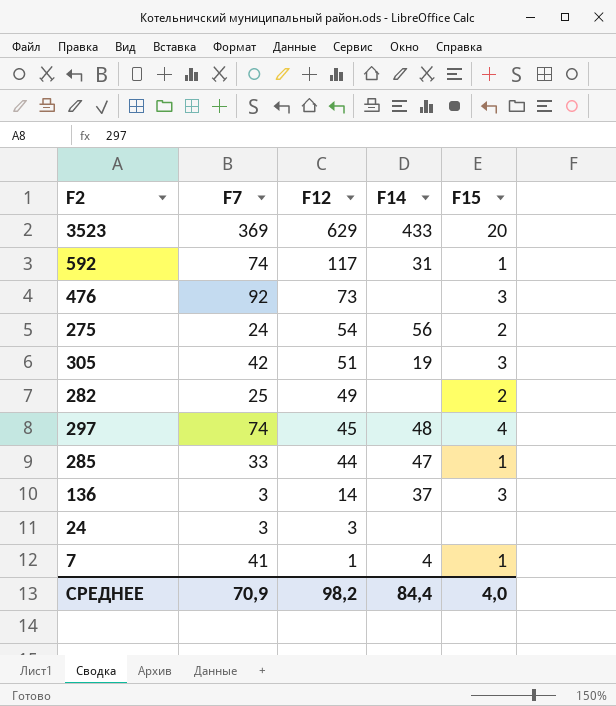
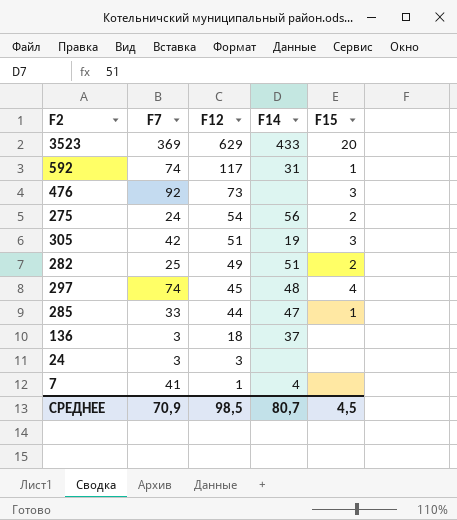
282 | F14: none -> 51
136 | F12: 14 -> 18
136 | F15: 3 -> none
7 | F15: 1 -> none
СРЕДНЕЕ | F12: 98,2 -> 98,5
СРЕДНЕЕ | F14: 84,4 -> 80,7
СРЕДНЕЕ | F15: 4,0 -> 4,5

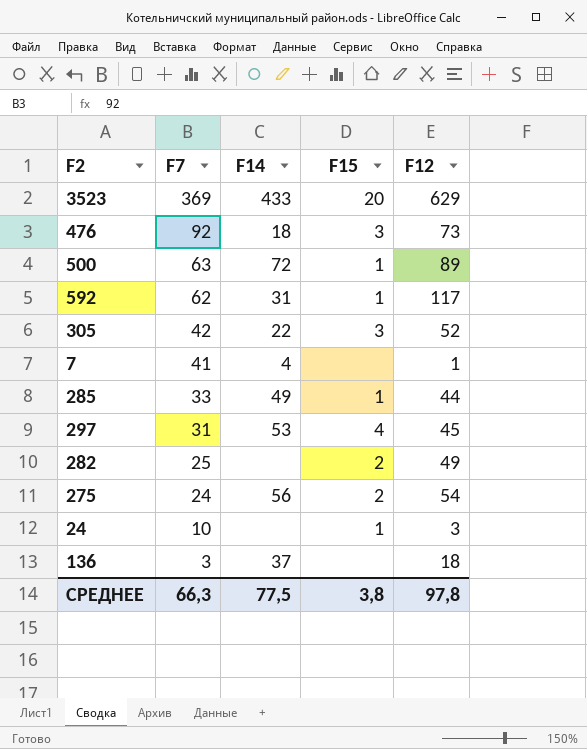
row order: F12 descending -> F7 descending
column F12 | position: 3 -> 5
476 | F14: none -> 18
row 500: none -> 63 | 72 | 1 | 89
592 | F7: 74 -> 62
305 | F14: 19 -> 22
305 | F12: 51 -> 52
285 | F14: 47 -> 49
297 | F7: 74 -> 31
297 | F14: 48 -> 53
282 | F14: 51 -> none
24 | F7: 3 -> 10
24 | F15: none -> 1
СРЕДНЕЕ | F7: 70,9 -> 66,3
СРЕДНЕЕ | F14: 80,7 -> 77,5
СРЕДНЕЕ | F15: 4,5 -> 3,8
СРЕДНЕЕ | F12: 98,5 -> 97,8

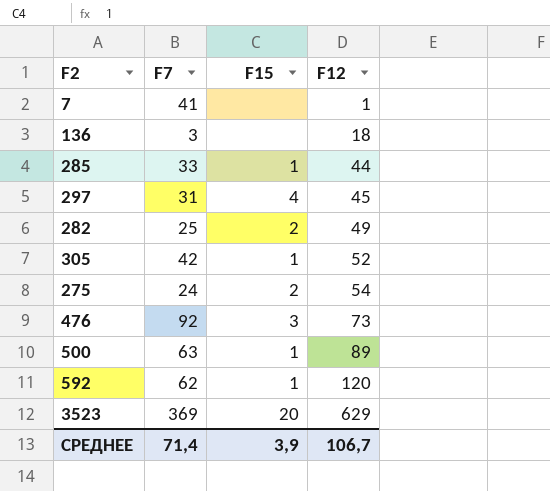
row order: F7 descending -> F12 ascending
column F14 | position: 3 -> none
row 24: 10 | none | 1 | 3 -> none
305 | F15: 3 -> 1
592 | F12: 117 -> 120
СРЕДНЕЕ | F7: 66,3 -> 71,4
СРЕДНЕЕ | F15: 3,8 -> 3,9
СРЕДНЕЕ | F12: 97,8 -> 106,7

